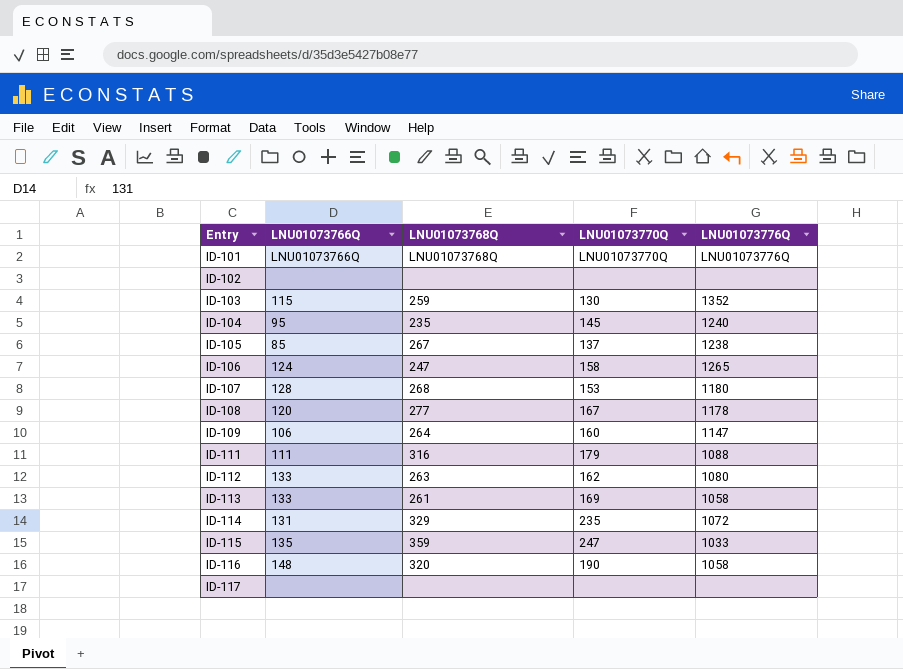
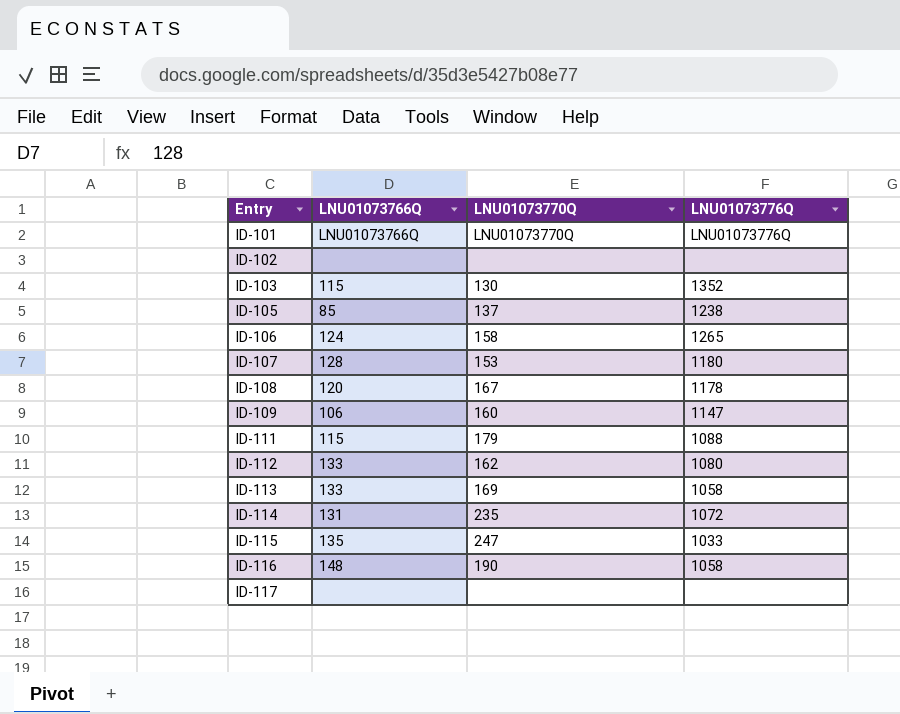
column LNU01073768Q | position: 3 -> none
row ID-104: 95 | 235 | 145 | 1240 -> none
ID-111 | LNU01073766Q: 111 -> 115

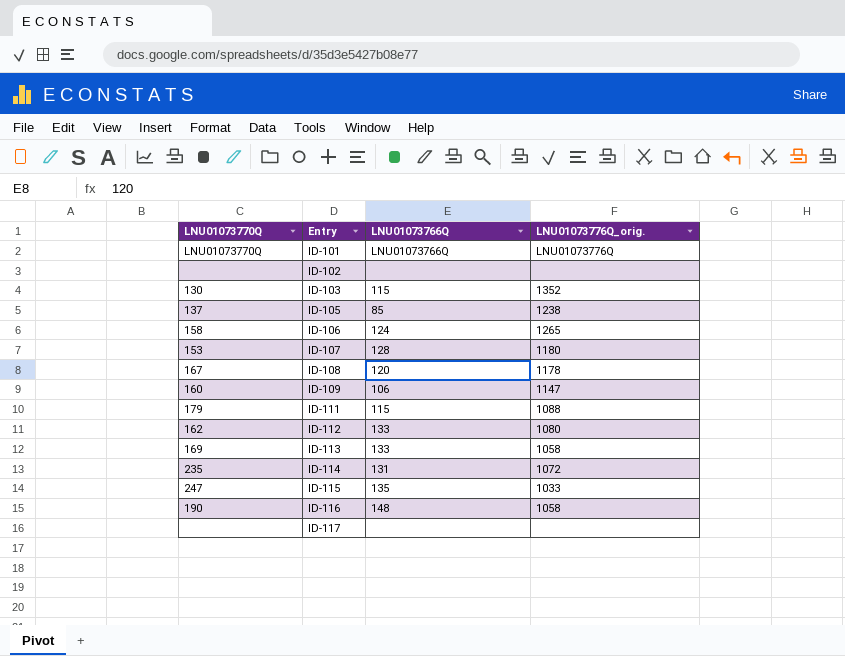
column LNU01073770Q | position: 3 -> 1
column name: LNU01073776Q -> LNU01073776Q_orig.

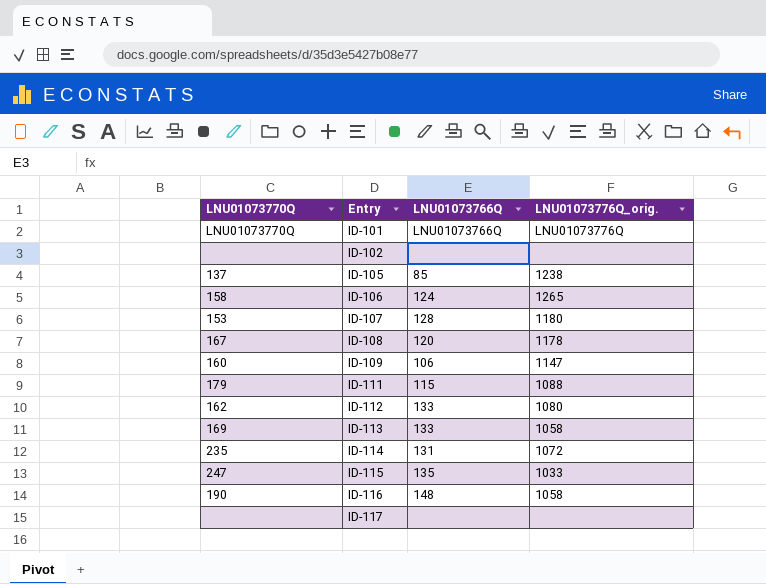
row ID-103: 130 | 115 | 1352 -> none

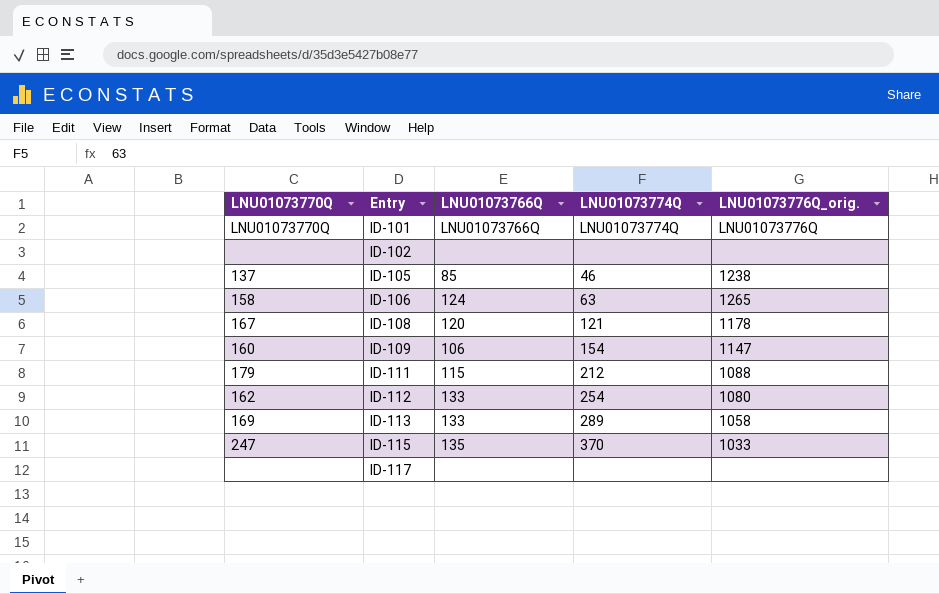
column LNU01073774Q | position: none -> 4
row ID-107: 153 | 128 | 1180 -> none
row ID-114: 235 | 131 | 1072 -> none
row ID-116: 190 | 148 | 1058 -> none

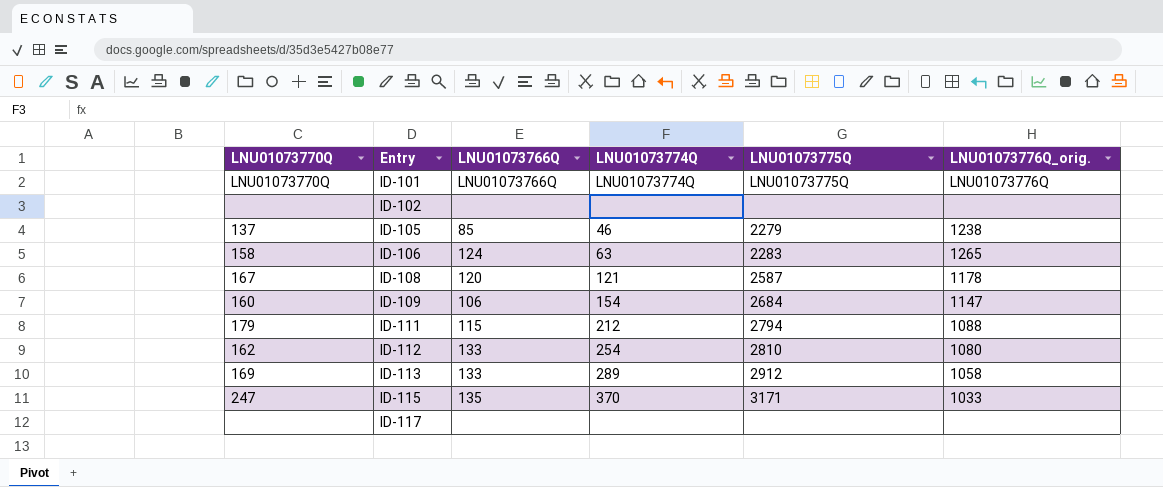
column LNU01073775Q | position: none -> 5

